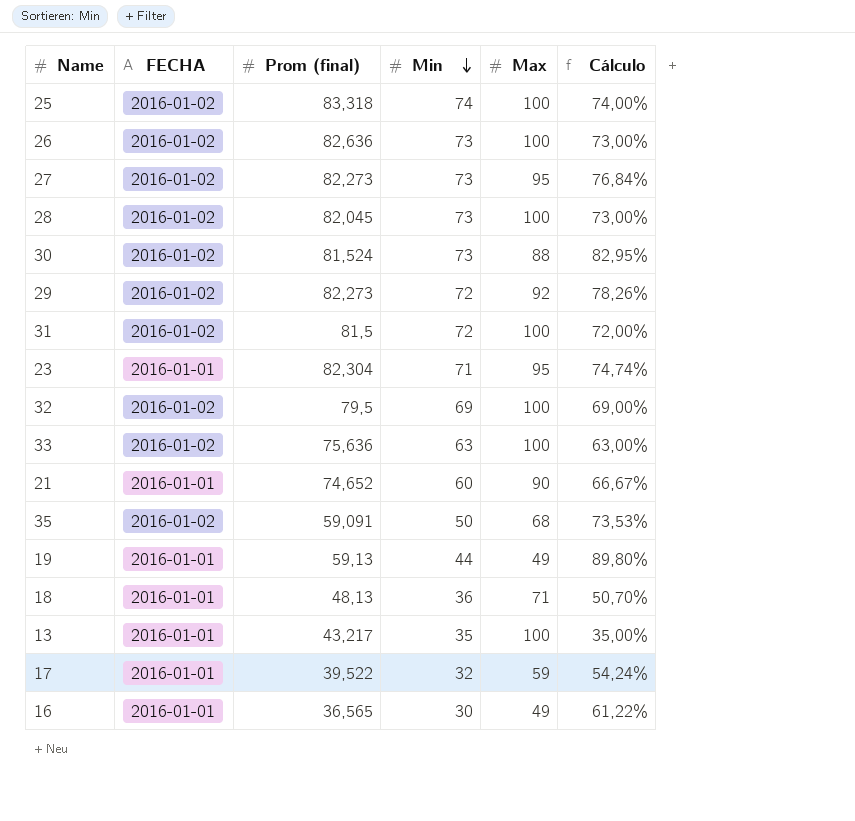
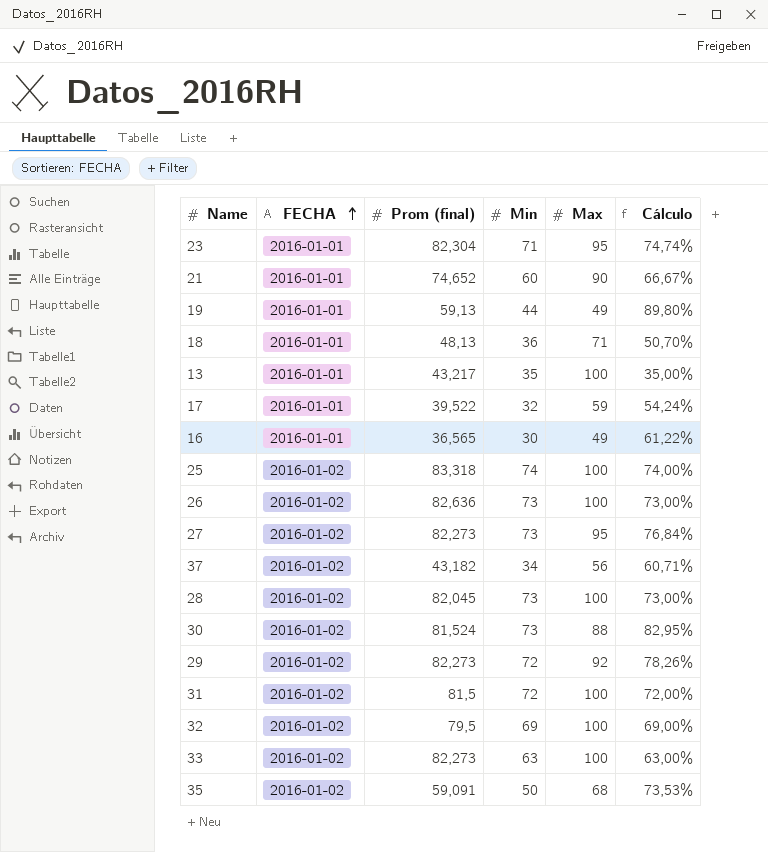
row order: Min descending -> FECHA ascending
row 37: none -> 2016-01-02 | 43,182 | 34 | 56 | 60,71%
33 | Prom (final): 75,636 -> 82,273

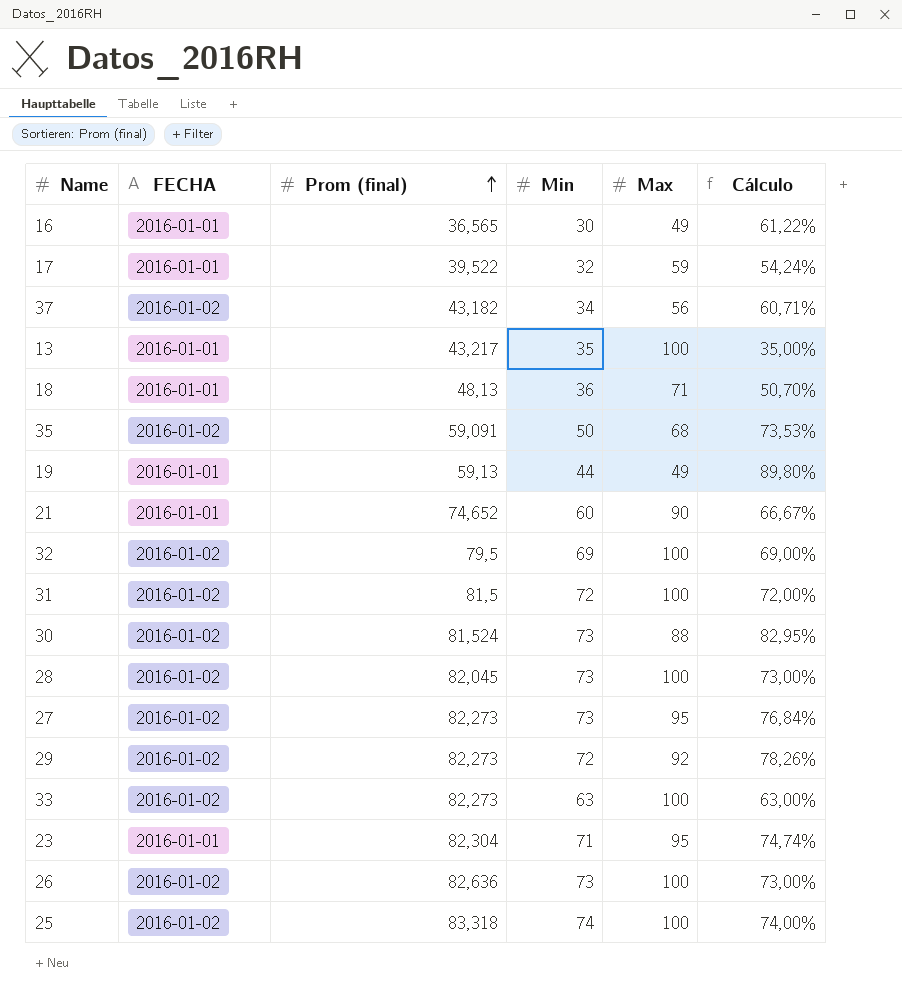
row order: FECHA ascending -> Prom (final) ascending

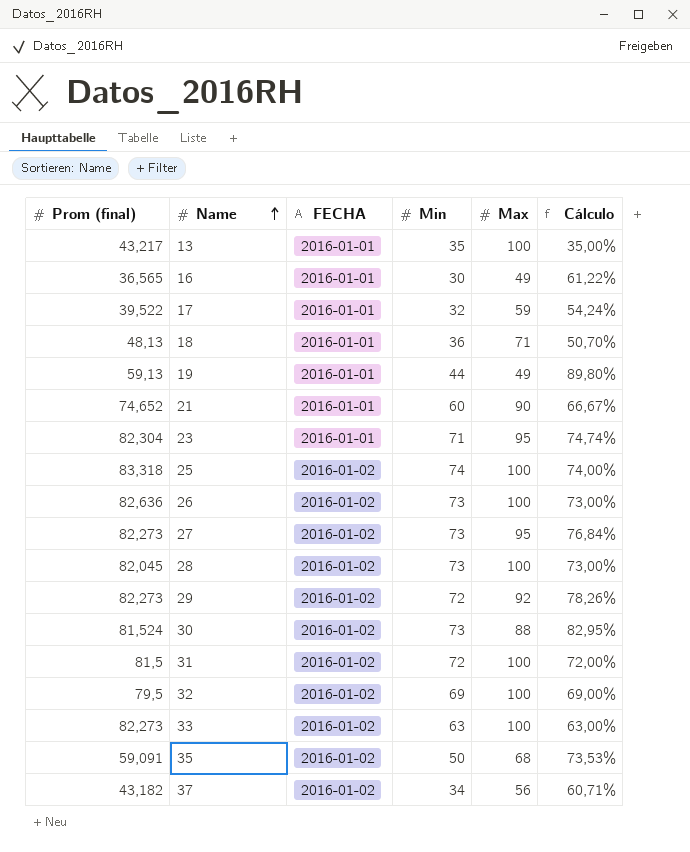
row order: Prom (final) ascending -> Name ascending
column Prom (final) | position: 3 -> 1

